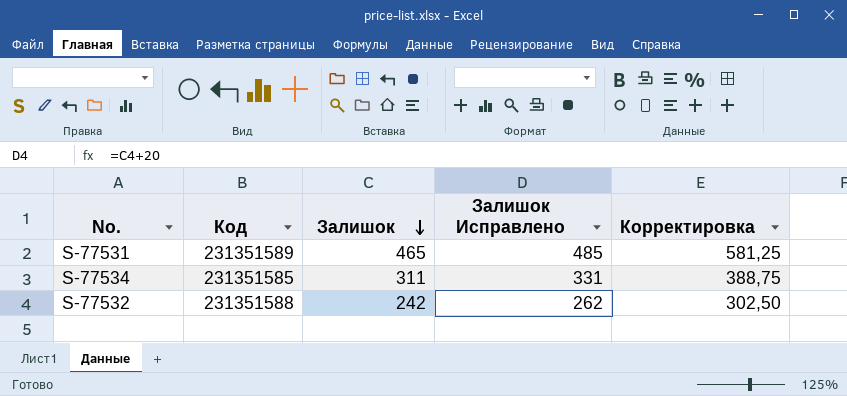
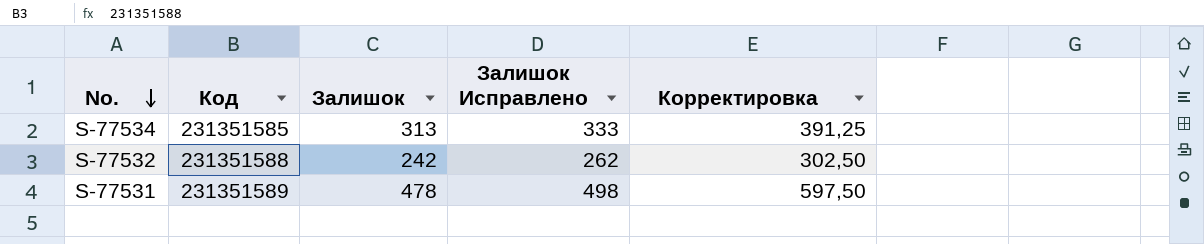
row order: Залишок descending -> No. descending
S-77534 | Залишок: 311 -> 313
S-77534 | Залишок Исправлено: 331 -> 333
S-77534 | Корректировка: 388,75 -> 391,25
S-77531 | Залишок: 465 -> 478
S-77531 | Залишок Исправлено: 485 -> 498
S-77531 | Корректировка: 581,25 -> 597,50

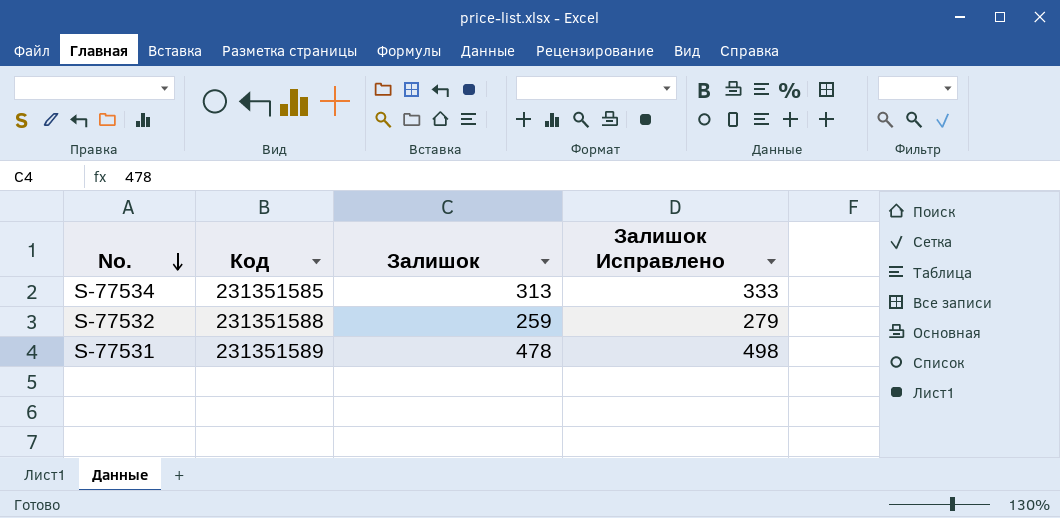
column Корректировка | formula: [Залишок] * 1,25 -> none
S-77532 | Залишок: 242 -> 259
S-77532 | Залишок Исправлено: 262 -> 279

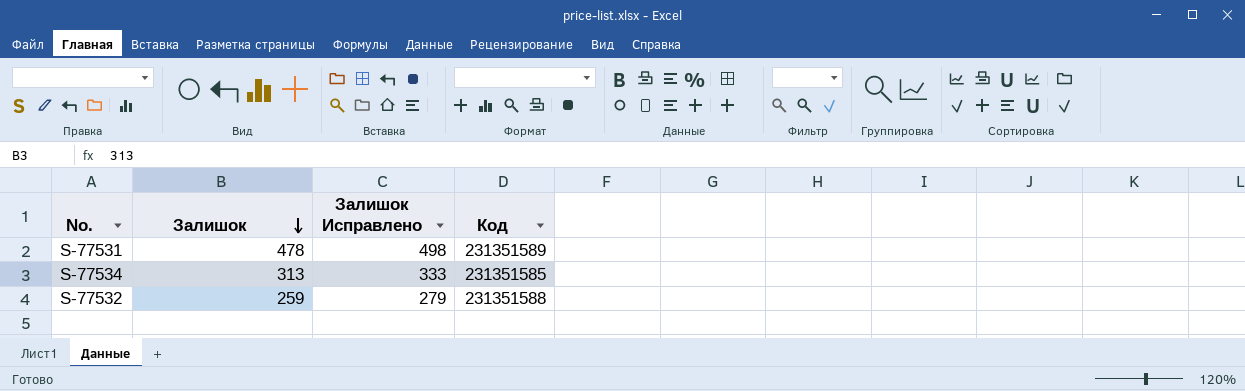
row order: No. descending -> Залишок descending
column Код | position: 2 -> 4

